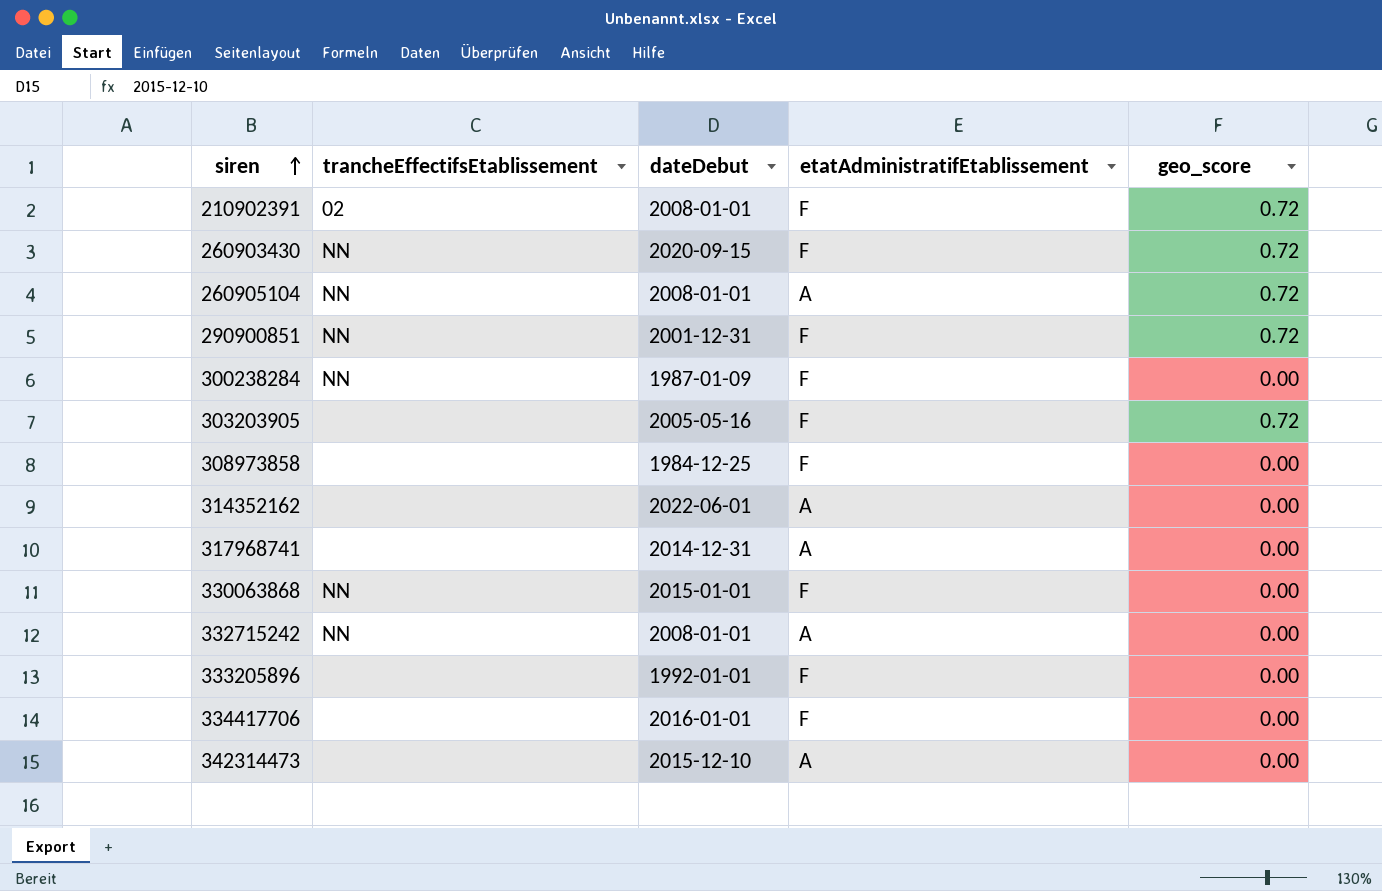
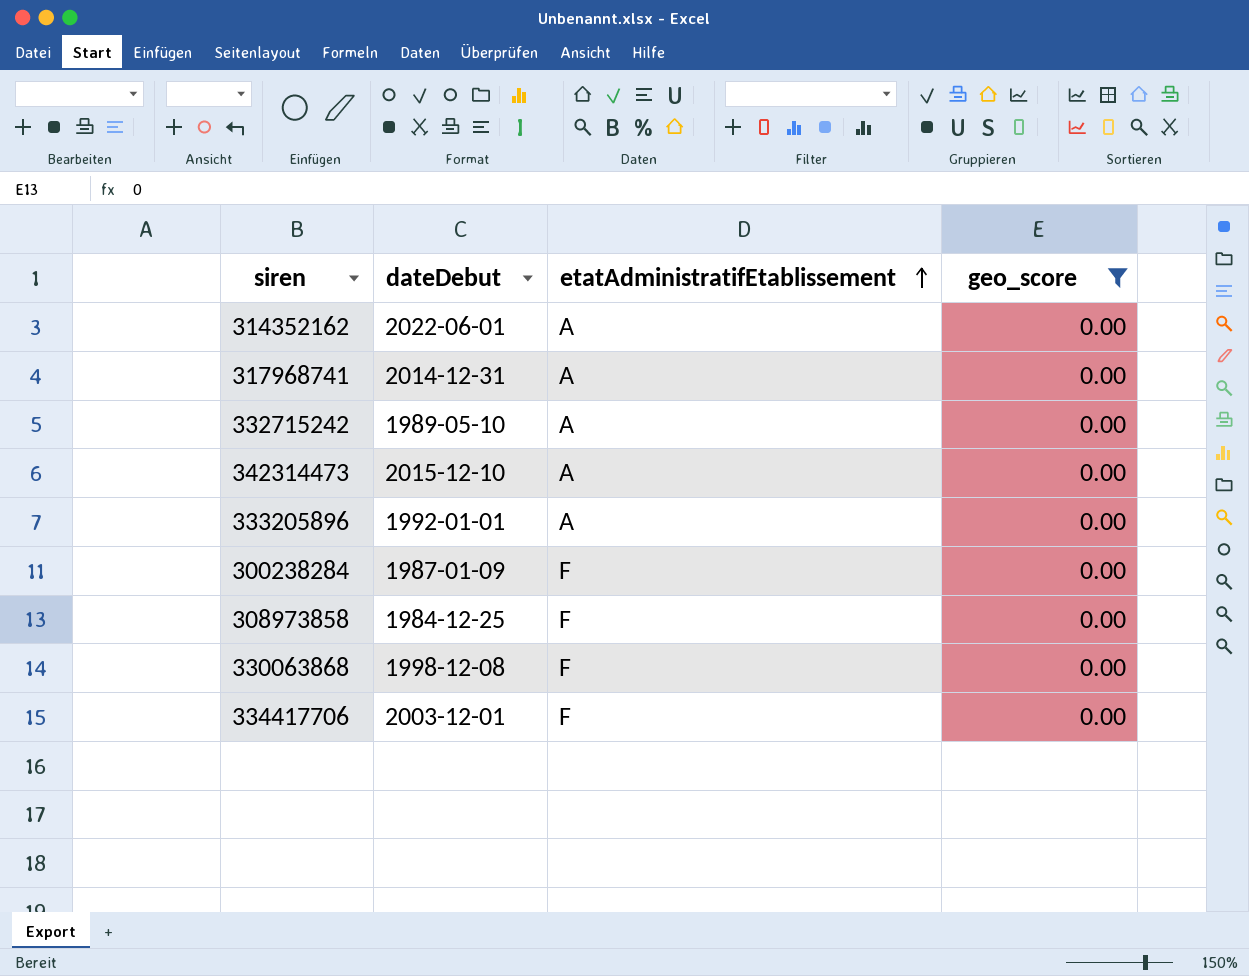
filter: none -> geo_score = 0.00
row order: siren ascending -> etatAdministratifEtablissement ascending
column trancheEffectifsEtablissement | position: 2 -> none
332715242 | dateDebut: 2008-01-01 -> 1989-05-10
333205896 | etatAdministratifEtablissement: F -> A
330063868 | dateDebut: 2015-01-01 -> 1998-12-08
334417706 | dateDebut: 2016-01-01 -> 2003-12-01

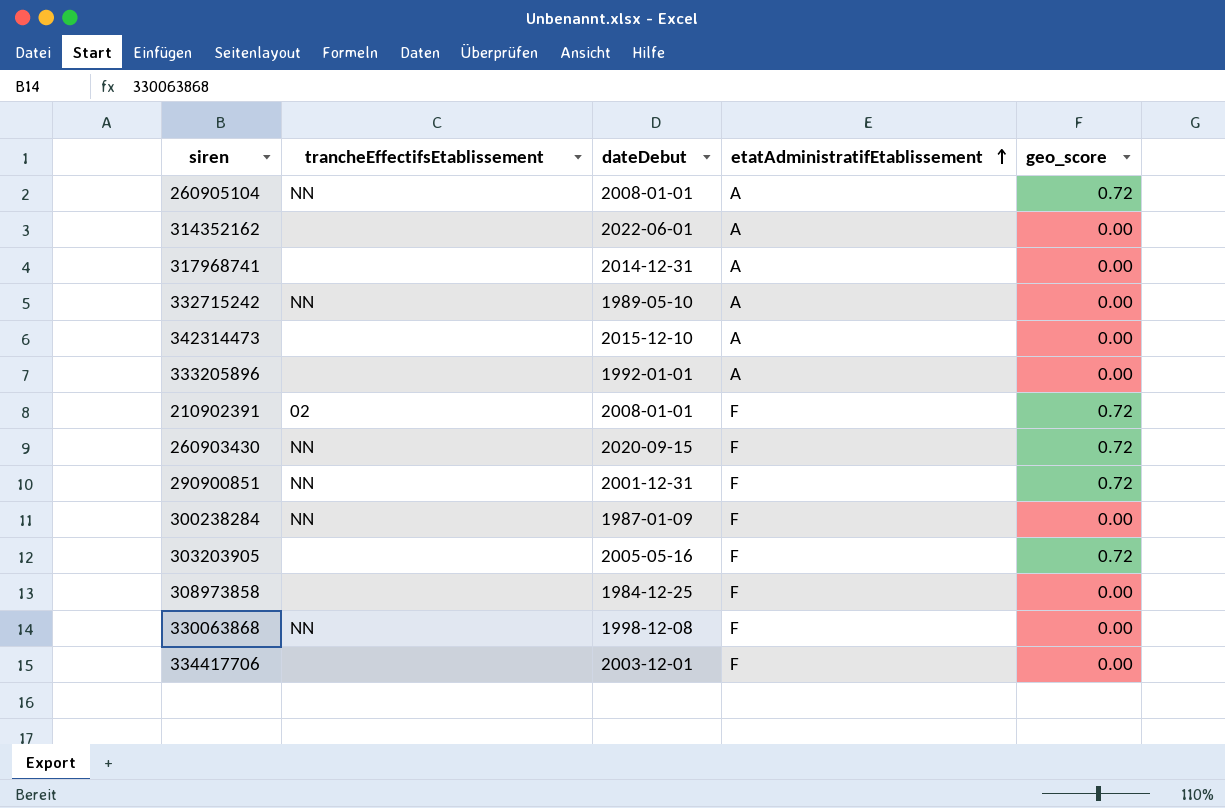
filter: geo_score = 0.00 -> none
column trancheEffectifsEtablissement | position: none -> 2

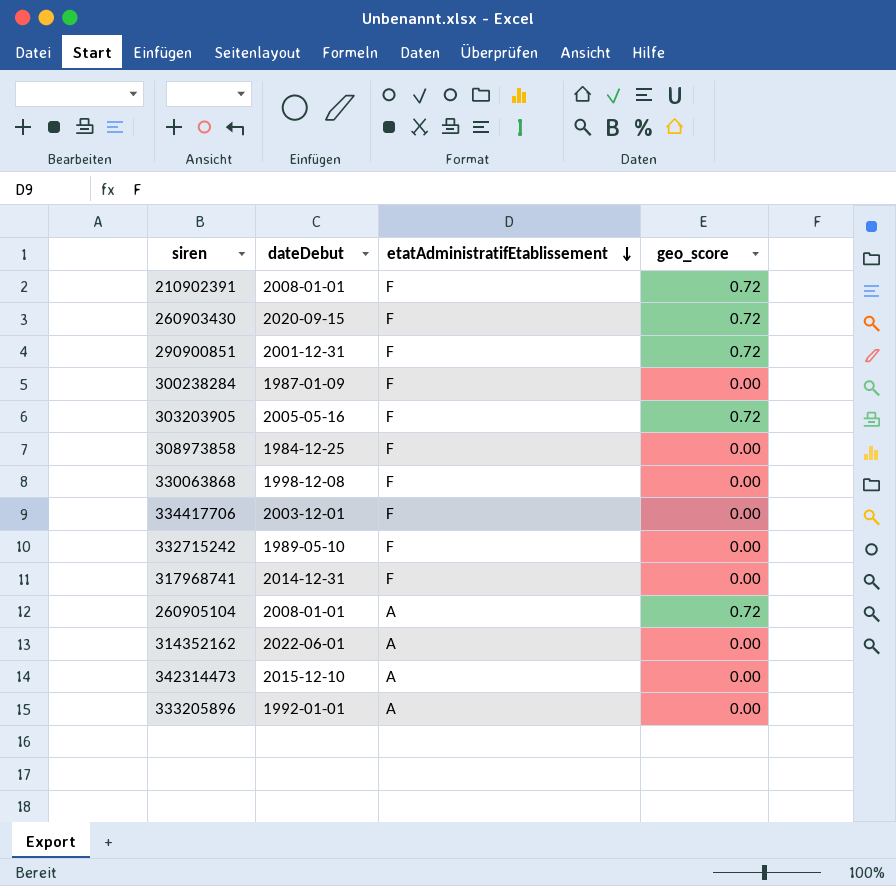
row order: etatAdministratifEtablissement ascending -> etatAdministratifEtablissement descending
column trancheEffectifsEtablissement | position: 2 -> none
332715242 | etatAdministratifEtablissement: A -> F
317968741 | etatAdministratifEtablissement: A -> F

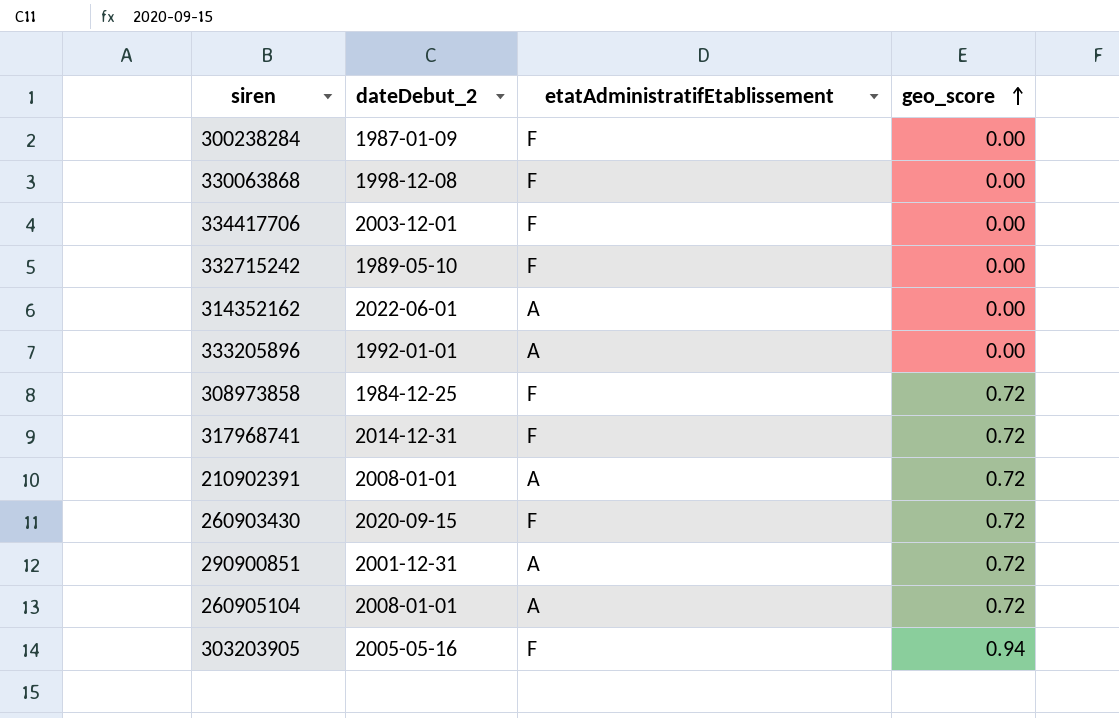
row order: etatAdministratifEtablissement descending -> geo_score ascending
column name: dateDebut -> dateDebut_2
row 342314473: 2015-12-10 | A | 0.00 -> none
308973858 | geo_score: 0.00 -> 0.72
317968741 | geo_score: 0.00 -> 0.72
210902391 | etatAdministratifEtablissement: F -> A
290900851 | etatAdministratifEtablissement: F -> A
303203905 | geo_score: 0.72 -> 0.94

